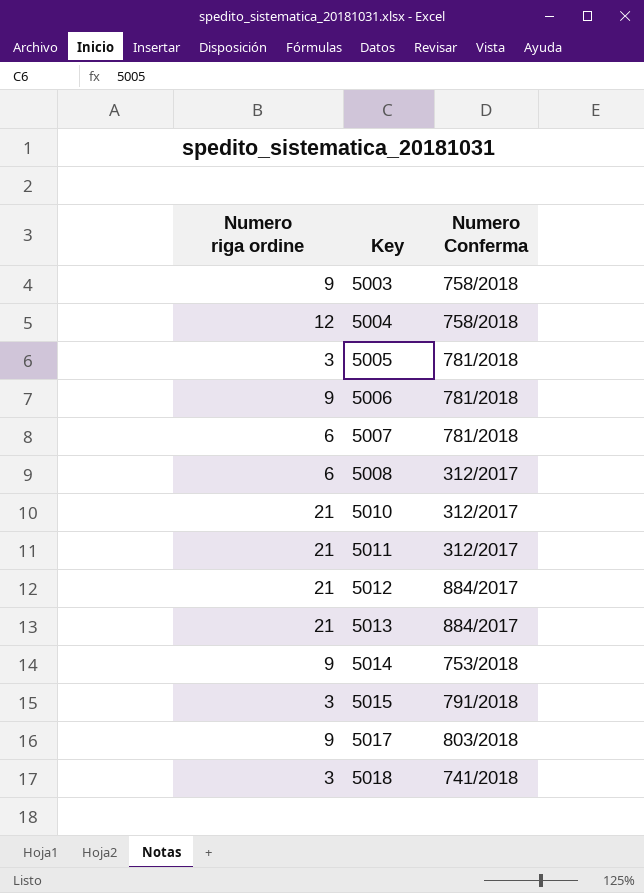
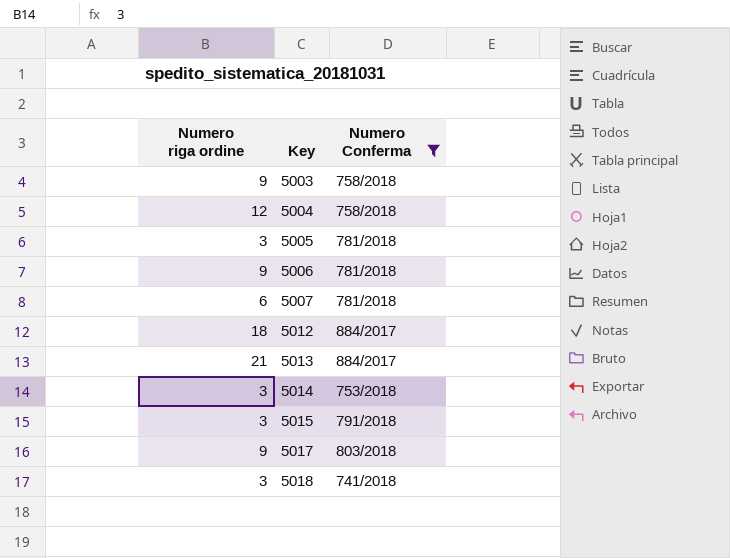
filter: none -> Numero Conferma != 312/2017
5012 | Numero riga ordine: 21 -> 18
5014 | Numero riga ordine: 9 -> 3

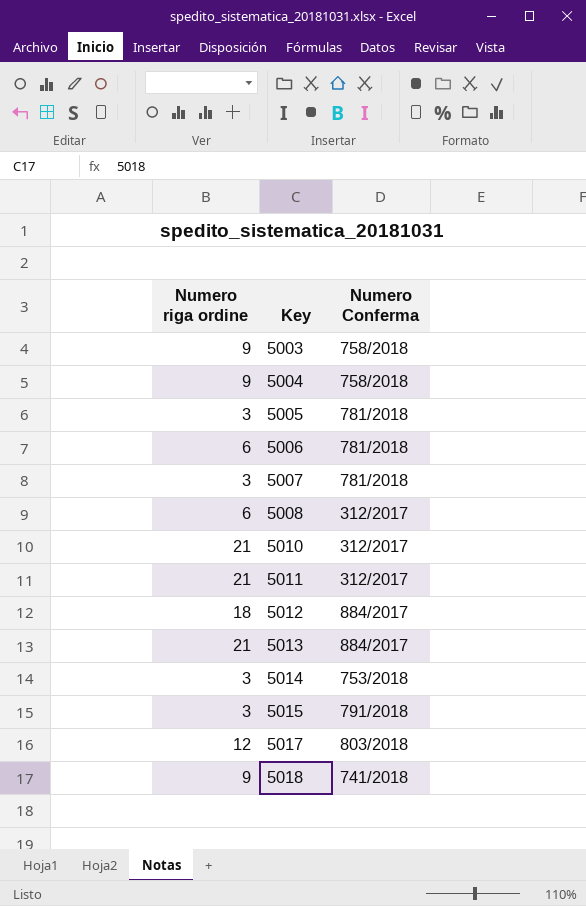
filter: Numero Conferma != 312/2017 -> none
5004 | Numero riga ordine: 12 -> 9
5006 | Numero riga ordine: 9 -> 6
5007 | Numero riga ordine: 6 -> 3
5017 | Numero riga ordine: 9 -> 12
5018 | Numero riga ordine: 3 -> 9

